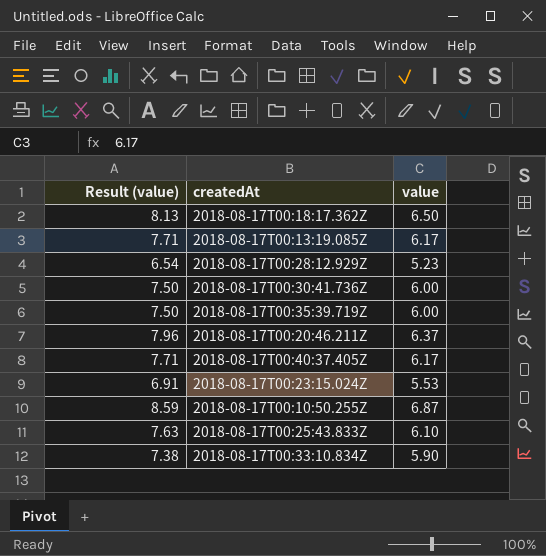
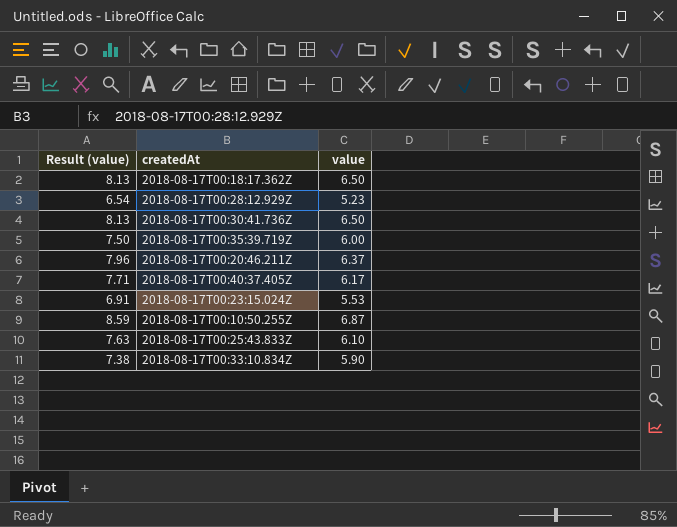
row 2018-08-17T00:13:19.085Z: 7.71 | 6.17 -> none
2018-08-17T00:30:41.736Z | Result (value): 7.50 -> 8.13
2018-08-17T00:30:41.736Z | value: 6.00 -> 6.50

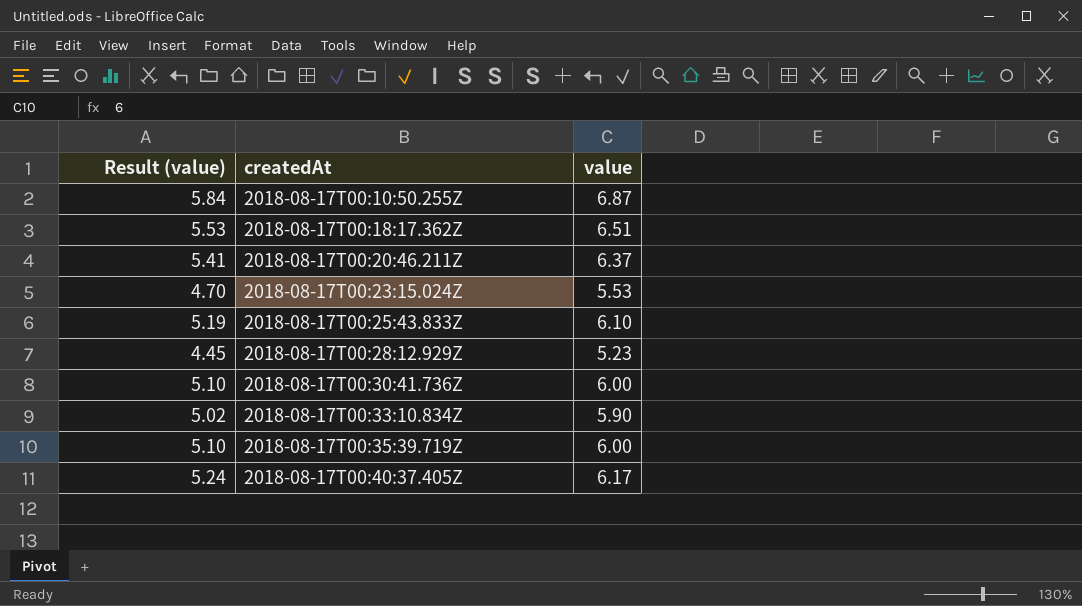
row order: none -> createdAt ascending
column Result (value) | formula: [value] * 1.25 -> [value] * 0.85
2018-08-17T00:18:17.362Z | value: 6.50 -> 6.51
2018-08-17T00:30:41.736Z | value: 6.50 -> 6.00

